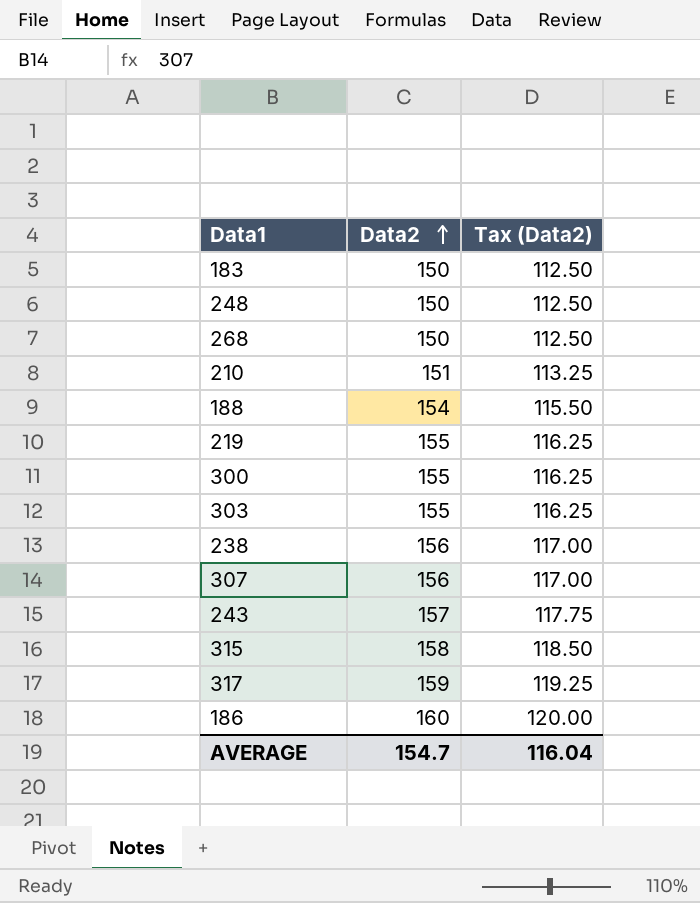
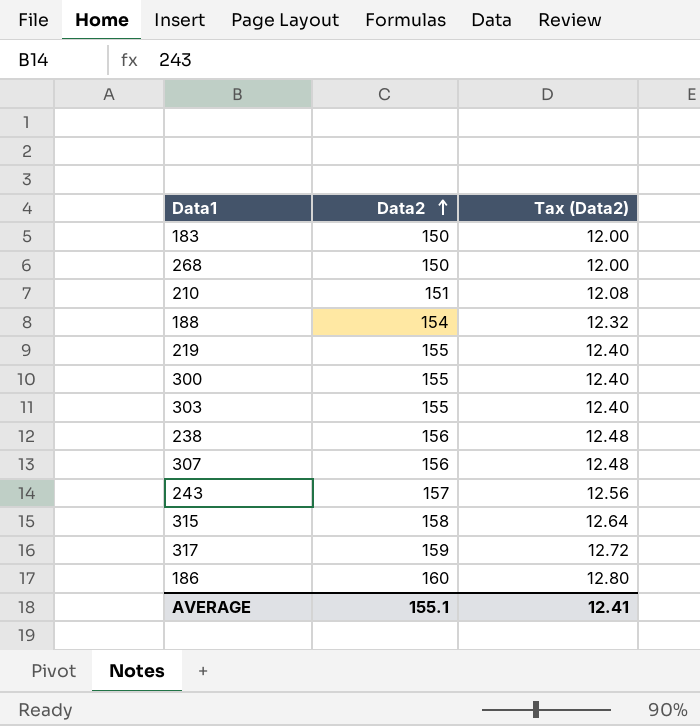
column Tax (Data2) | formula: [Data2] * 0.75 -> [Data2] * 0.08
row 248: 150 | 112.50 -> none
AVERAGE | Data2: 154.7 -> 155.1
AVERAGE | Tax (Data2): 116.04 -> 12.41

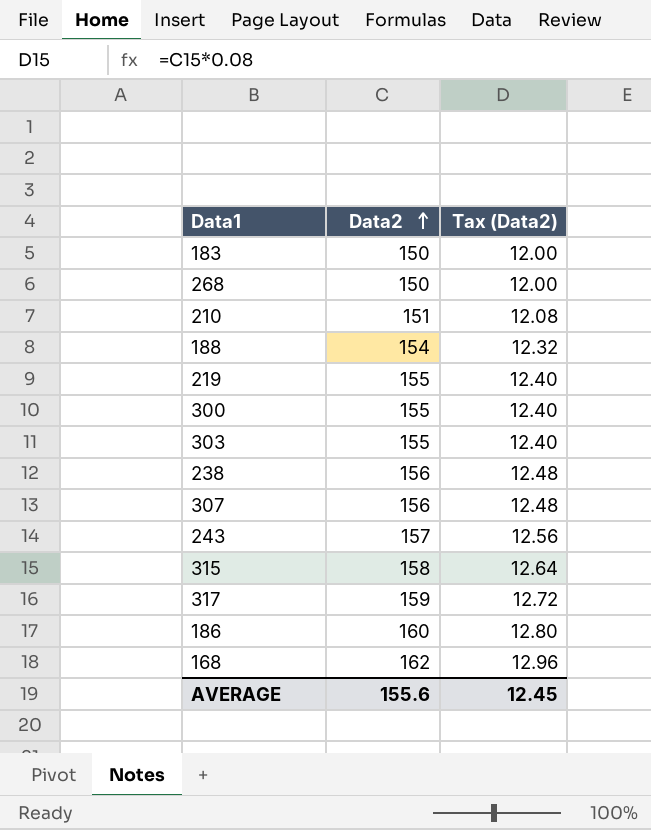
row 168: none -> 162 | 12.96
AVERAGE | Data2: 155.1 -> 155.6
AVERAGE | Tax (Data2): 12.41 -> 12.45

